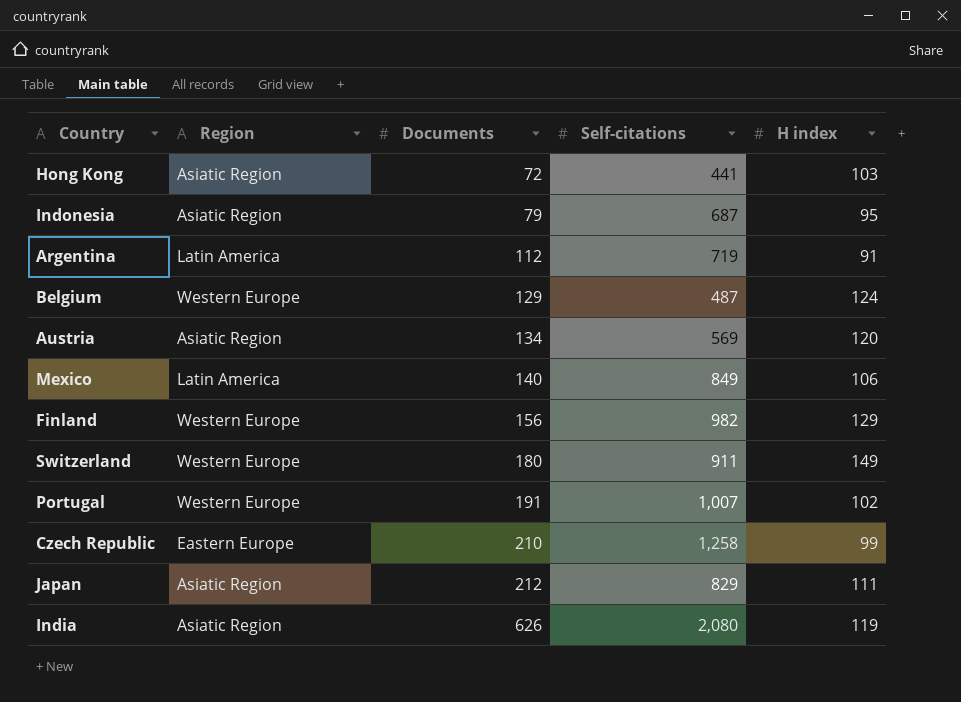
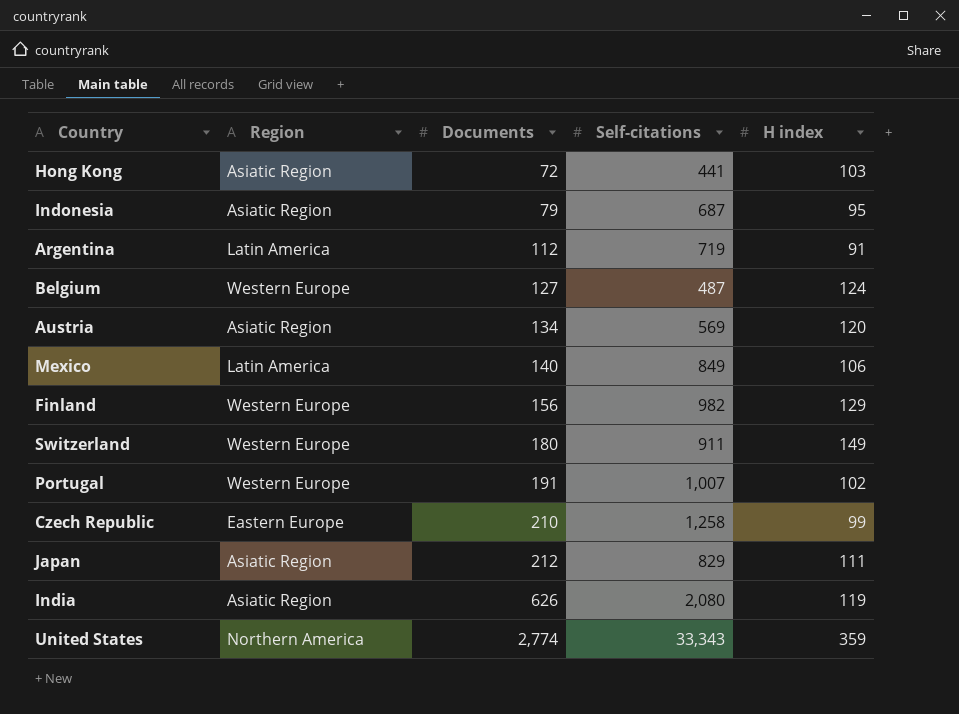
Belgium | Documents: 129 -> 127
row United States: none -> Northern America | 2,774 | 33,343 | 359

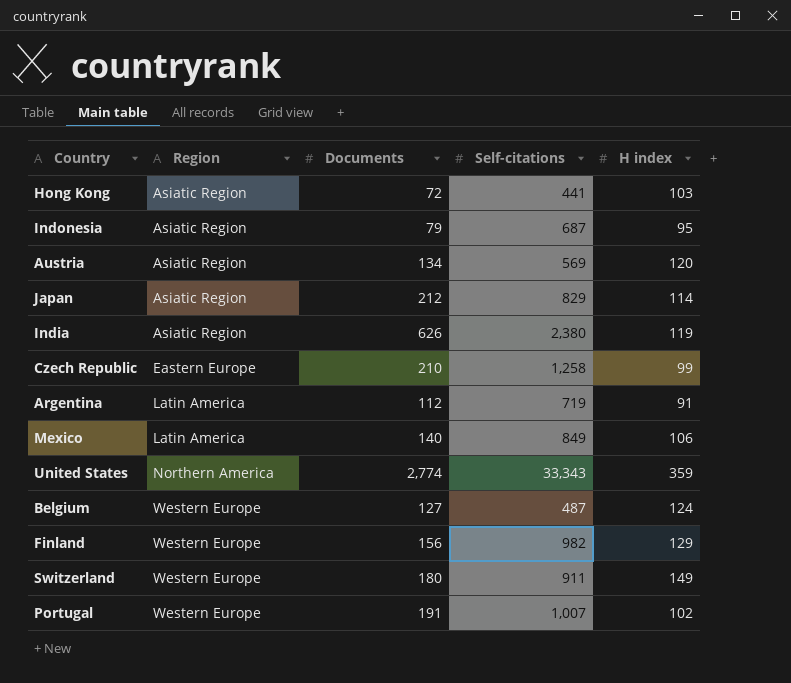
row order: Documents ascending -> Region ascending
Japan | H index: 111 -> 114
India | Self-citations: 2,080 -> 2,380

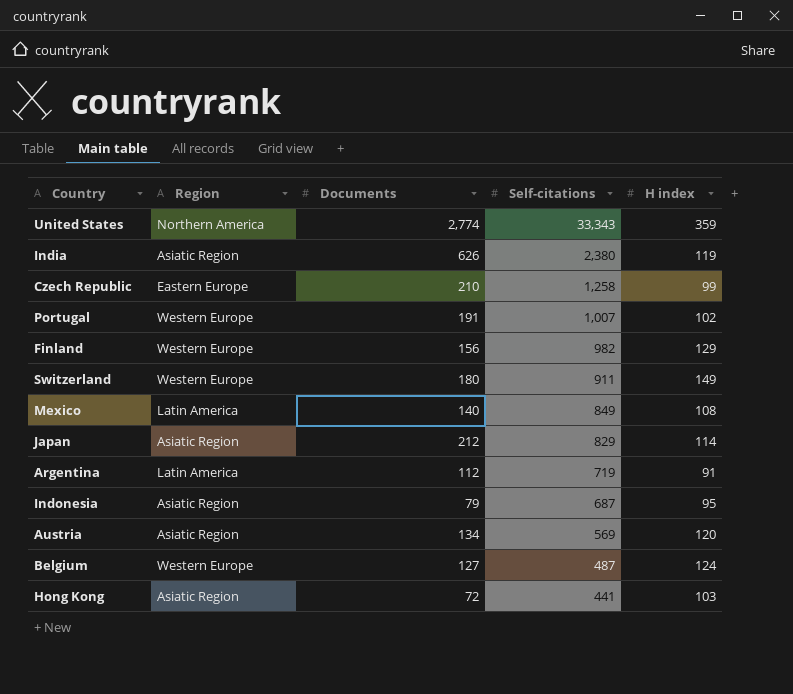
row order: Region ascending -> Self-citations descending
Mexico | H index: 106 -> 108

